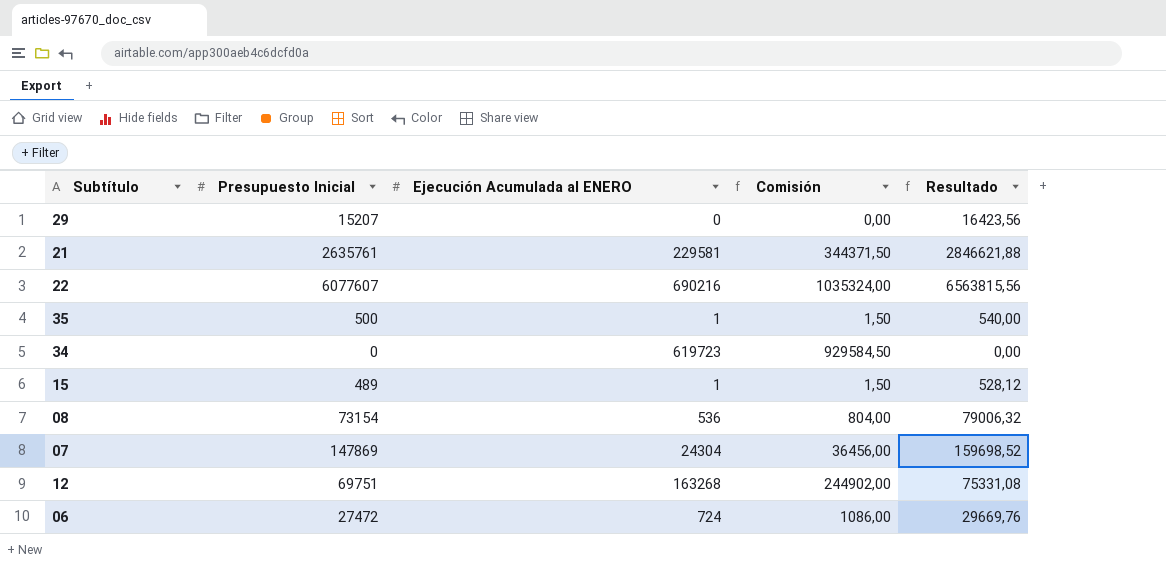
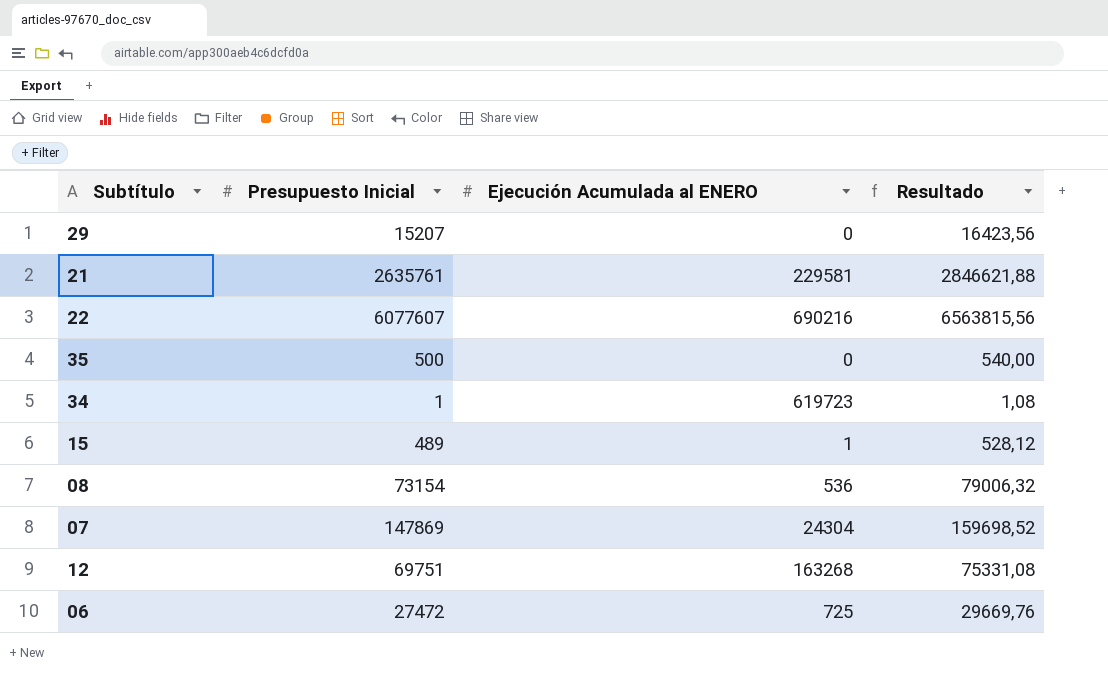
column Comisión | formula: [Ejecución Acumulada al ENERO] * 1,5 -> none
35 | Ejecución Acumulada al ENERO: 1 -> 0
34 | Presupuesto Inicial: 0 -> 1
34 | Resultado: 0,00 -> 1,08
06 | Ejecución Acumulada al ENERO: 724 -> 725

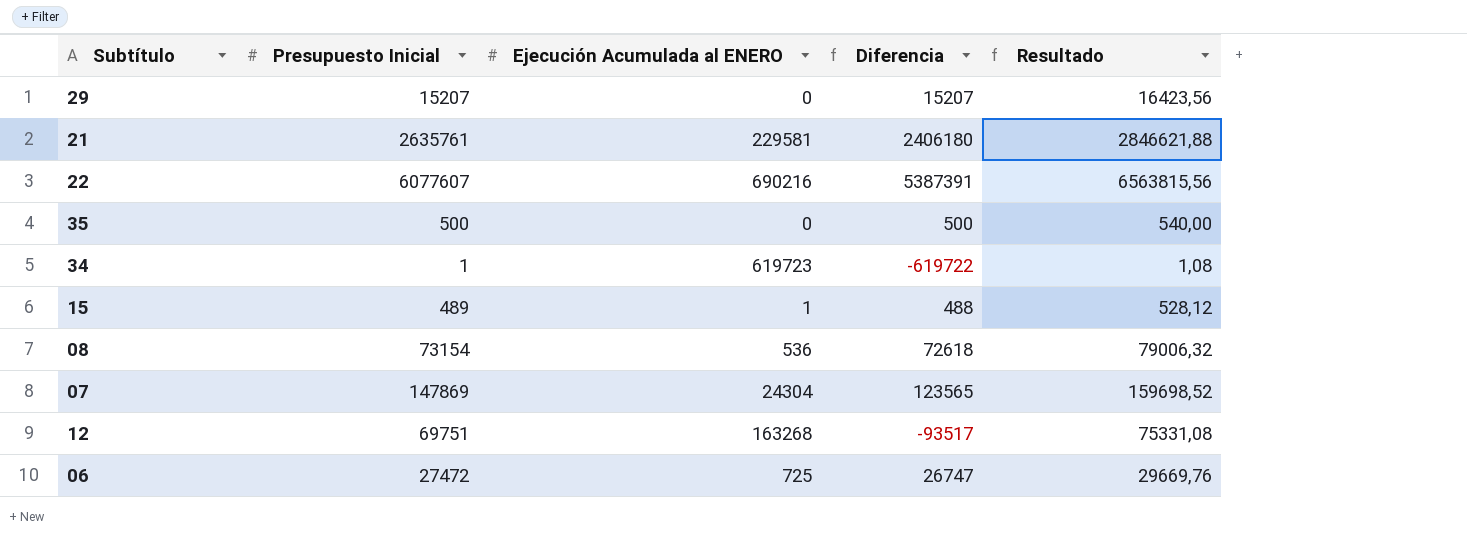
column Diferencia | formula: none -> [Presupuesto Inicial] - [Ejecución Acumulada al ENERO]

